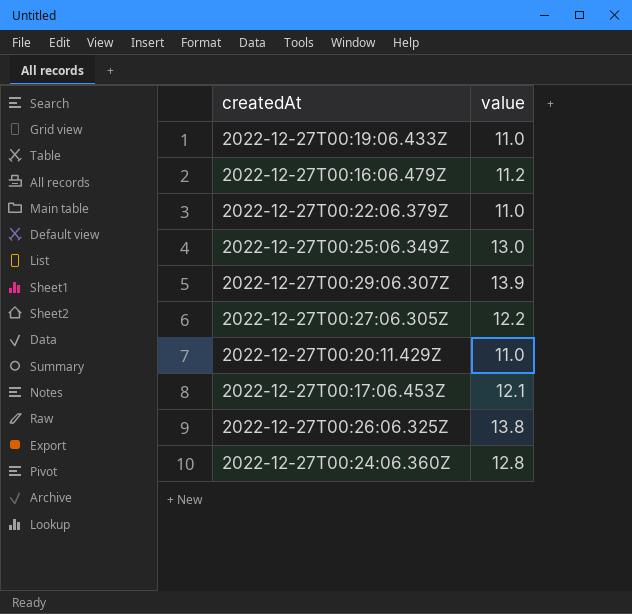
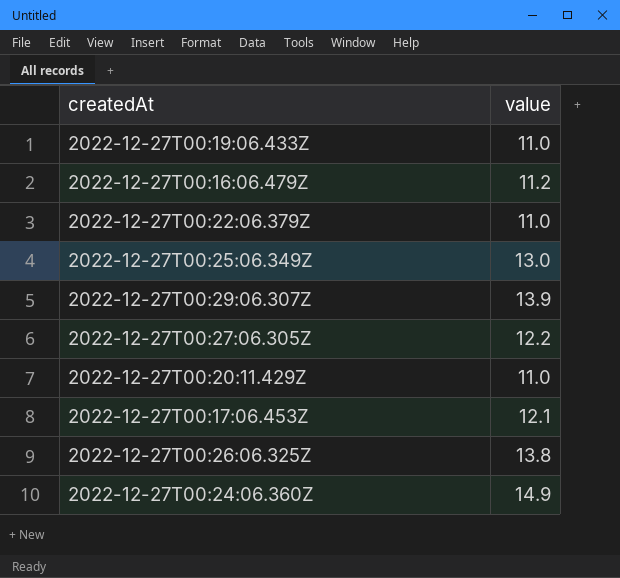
2022-12-27T00:24:06.360Z | value: 12.8 -> 14.9

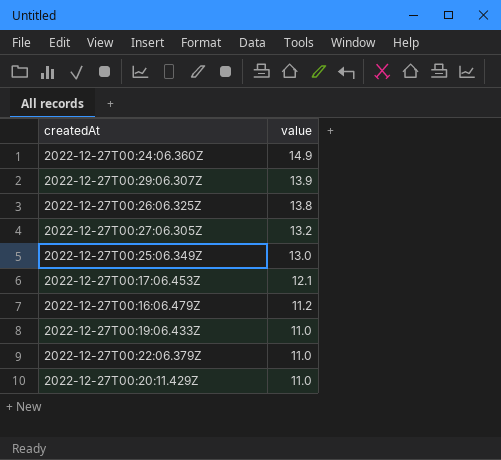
row order: none -> value descending
2022-12-27T00:27:06.305Z | value: 12.2 -> 13.2

